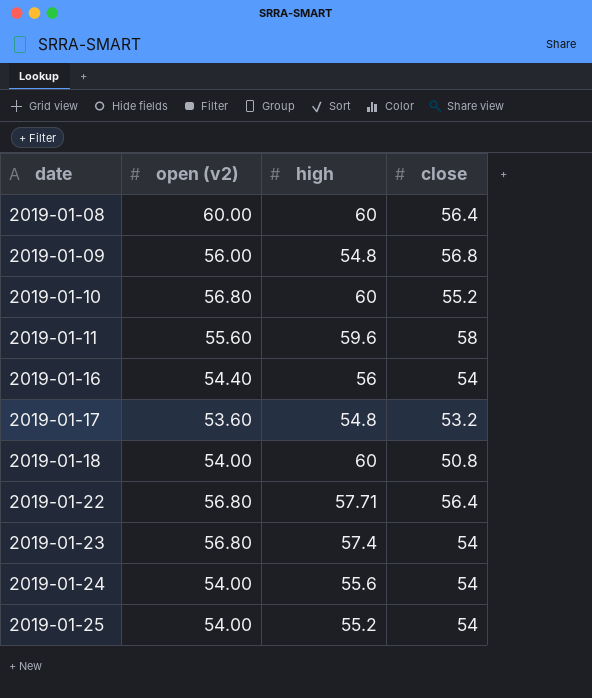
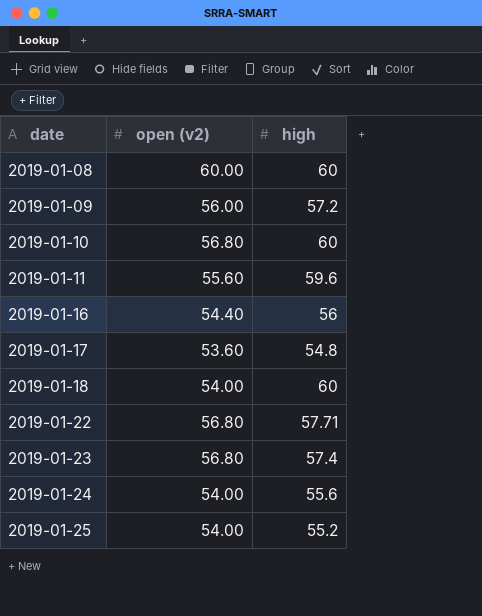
column close | position: 4 -> none
2019-01-09 | high: 54.8 -> 57.2

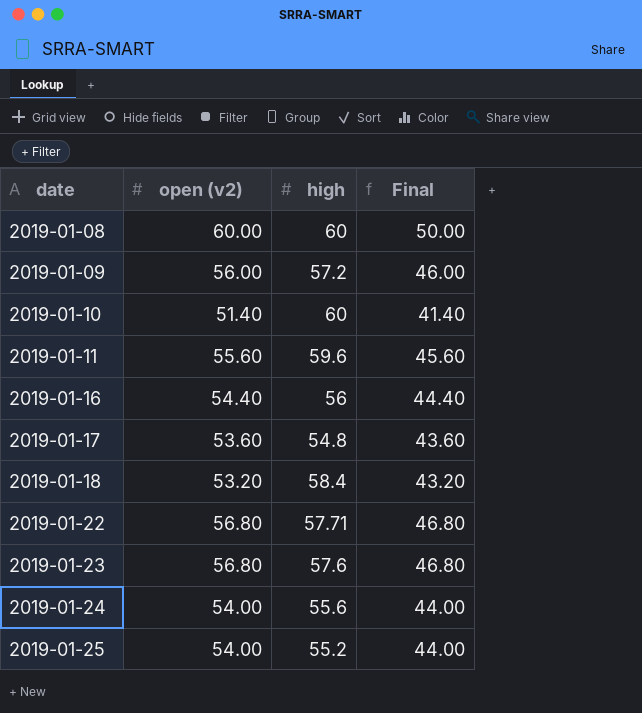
column Final | formula: none -> [open (v2)] - 10
2019-01-10 | open (v2): 56.80 -> 51.40
2019-01-18 | open (v2): 54.00 -> 53.20
2019-01-18 | high: 60 -> 58.4
2019-01-23 | high: 57.4 -> 57.6

